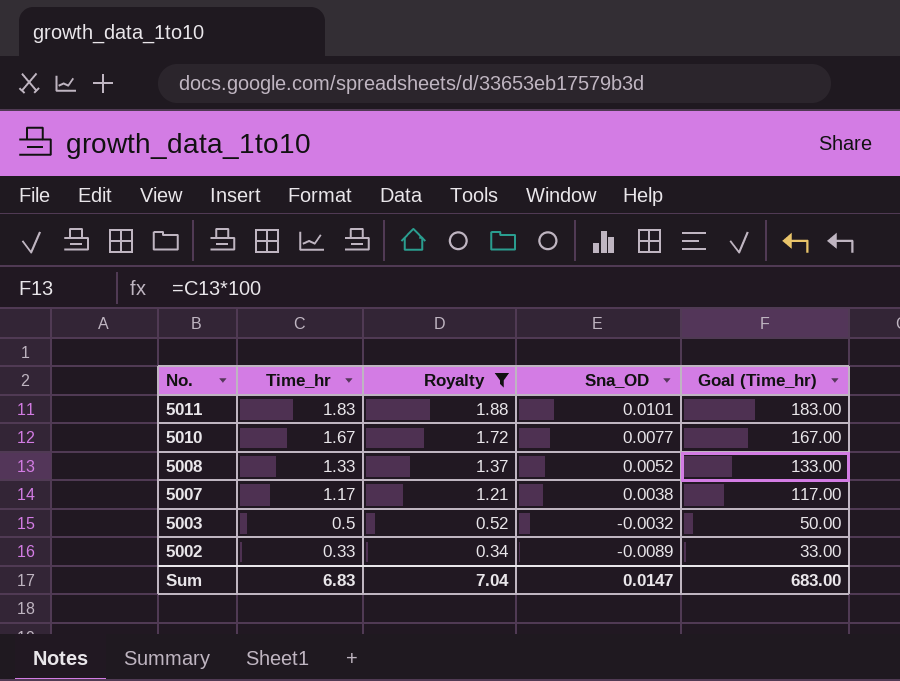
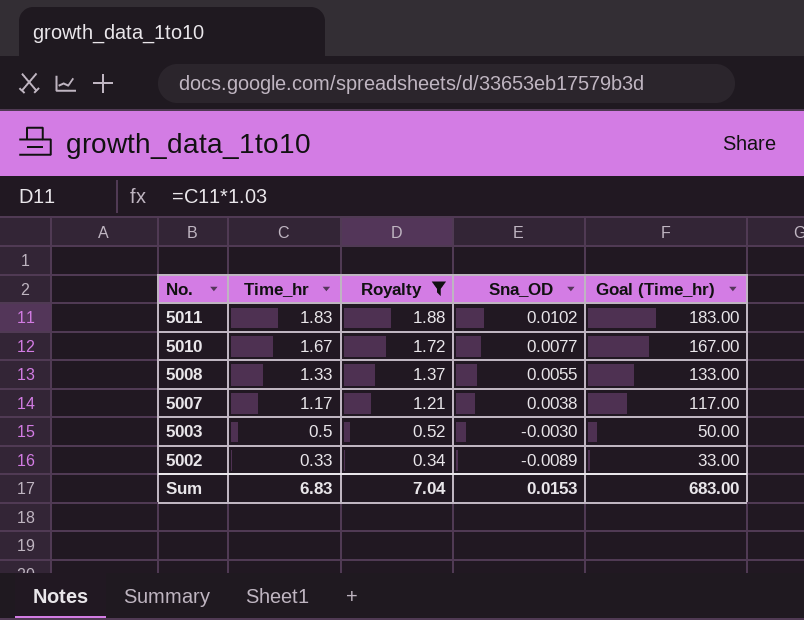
5011 | Sna_OD: 0.0101 -> 0.0102
5008 | Sna_OD: 0.0052 -> 0.0055
5003 | Sna_OD: -0.0032 -> -0.0030
Sum | Sna_OD: 0.0147 -> 0.0153

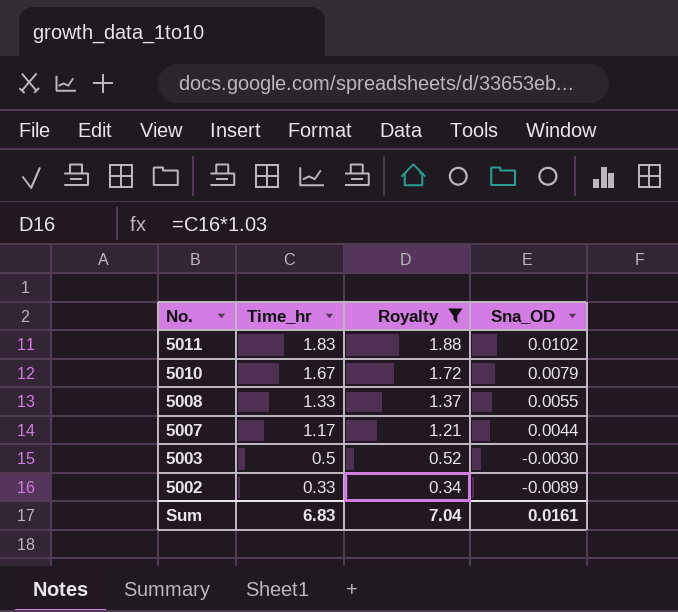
column Goal (Time_hr) | formula: [Time_hr] * 100 -> none
5010 | Sna_OD: 0.0077 -> 0.0079
5007 | Sna_OD: 0.0038 -> 0.0044
Sum | Sna_OD: 0.0153 -> 0.0161

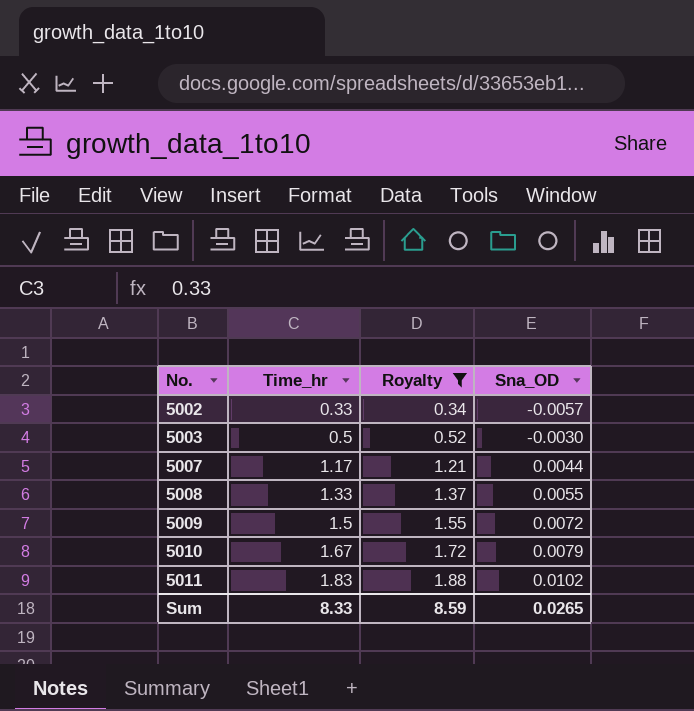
row order: No. descending -> No. ascending
5002 | Sna_OD: -0.0089 -> -0.0057
row 5009: none -> 1.5 | 1.55 | 0.0072
Sum | Time_hr: 6.83 -> 8.33
Sum | Royalty: 7.04 -> 8.59
Sum | Sna_OD: 0.0161 -> 0.0265

